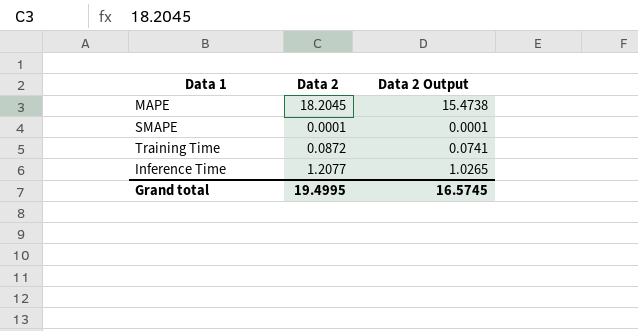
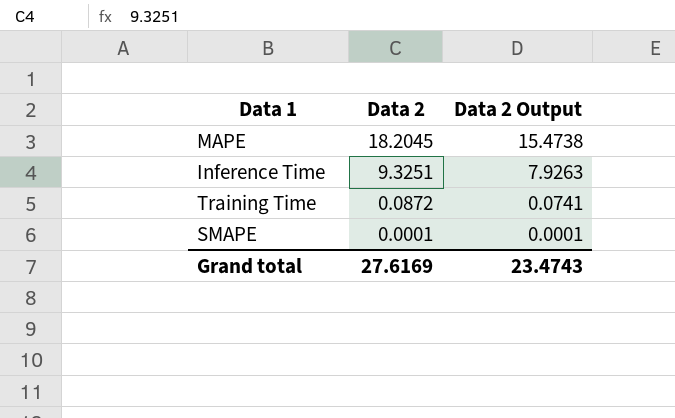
row order: none -> Data 2 descending
Inference Time | Data 2: 1.2077 -> 9.3251
Inference Time | Data 2 Output: 1.0265 -> 7.9263
Grand total | Data 2: 19.4995 -> 27.6169
Grand total | Data 2 Output: 16.5745 -> 23.4743

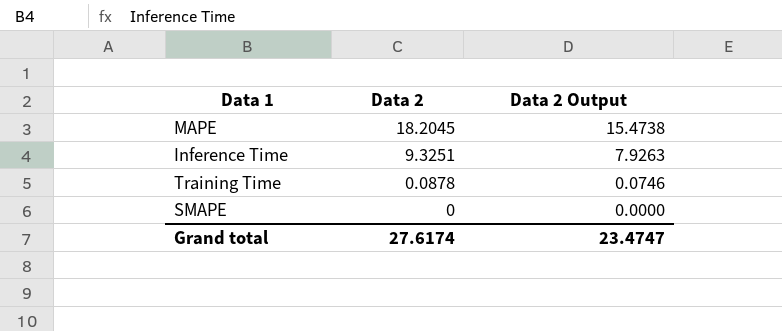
Training Time | Data 2: 0.0872 -> 0.0878
Training Time | Data 2 Output: 0.0741 -> 0.0746
SMAPE | Data 2: 0.0001 -> 0
SMAPE | Data 2 Output: 0.0001 -> 0.0000
Grand total | Data 2: 27.6169 -> 27.6174
Grand total | Data 2 Output: 23.4743 -> 23.4747

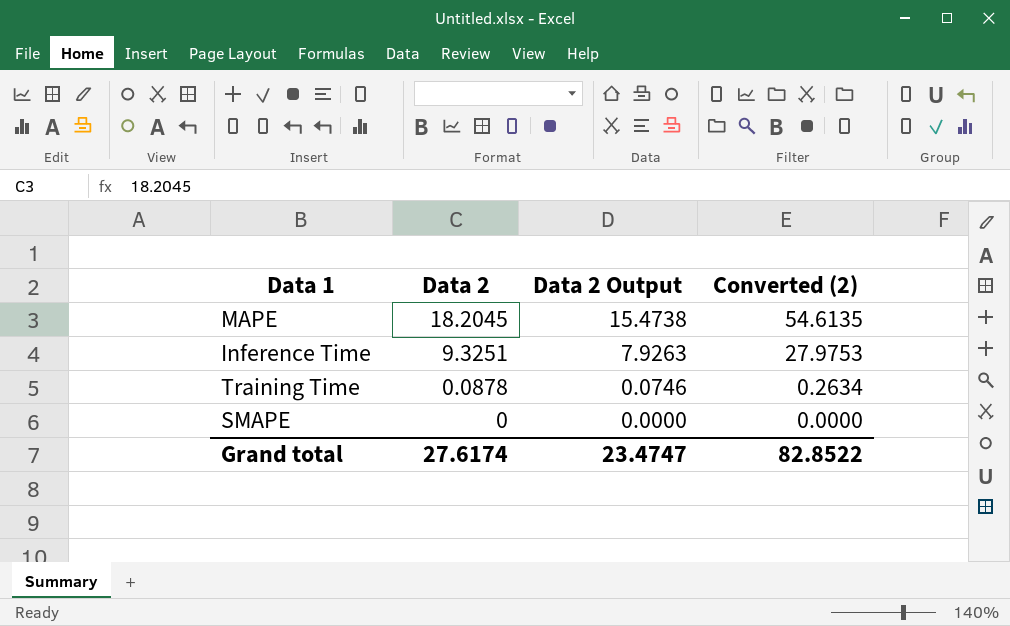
column Converted (2) | formula: none -> [Data 2] * 3

